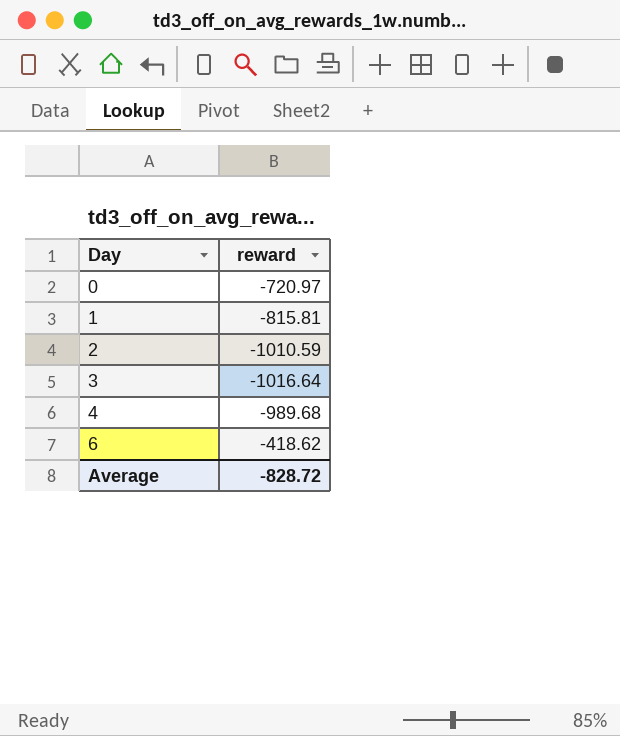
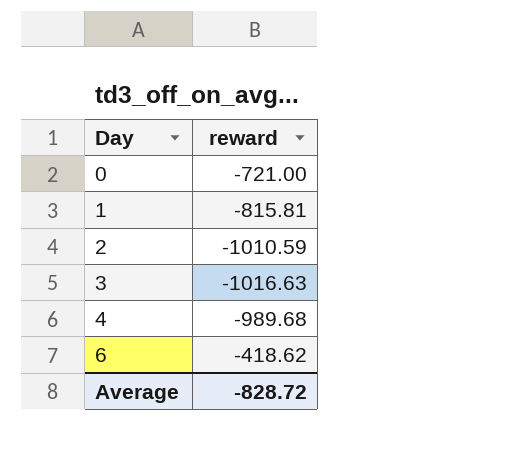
0 | reward: -720.97 -> -721.00
3 | reward: -1016.64 -> -1016.63

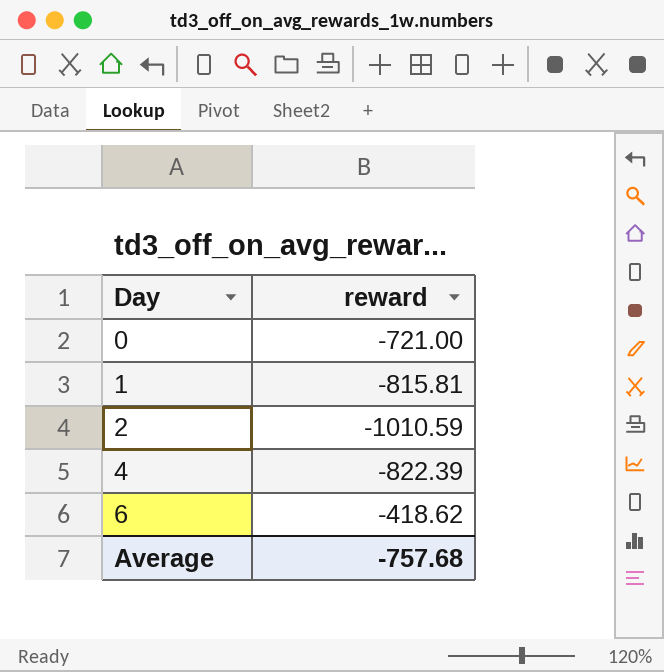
row 3: -1016.63 -> none
4 | reward: -989.68 -> -822.39
Average | reward: -828.72 -> -757.68

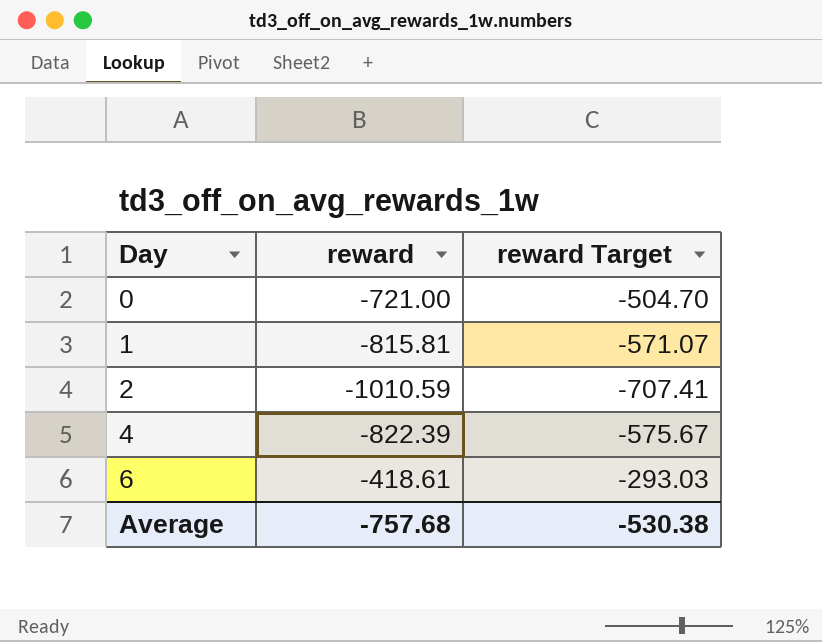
column reward Target | formula: none -> [reward] * 0.7
6 | reward: -418.62 -> -418.61

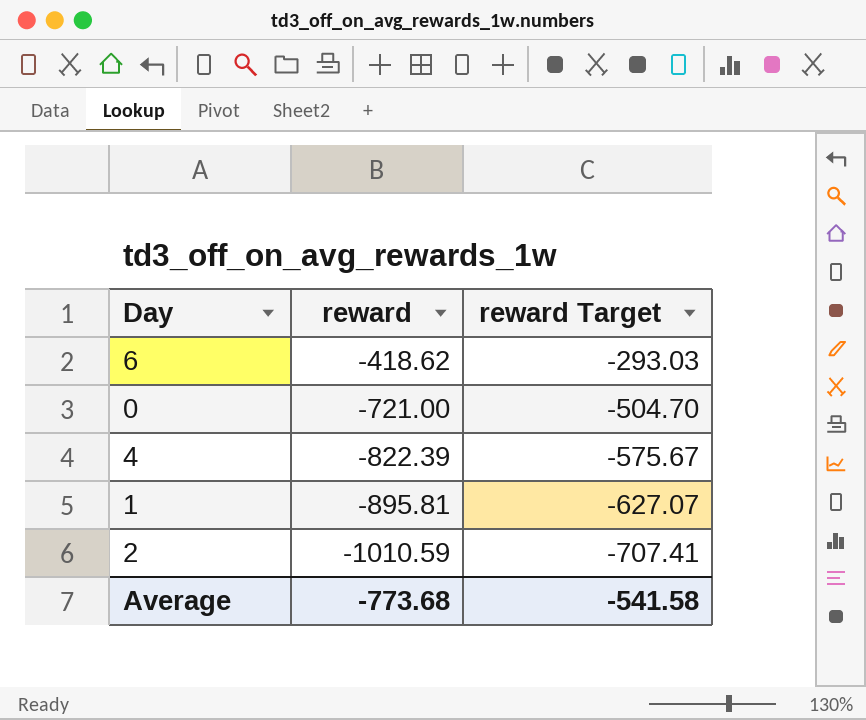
row order: Day ascending -> reward descending
6 | reward: -418.61 -> -418.62
1 | reward: -815.81 -> -895.81
1 | reward Target: -571.07 -> -627.07
Average | reward: -757.68 -> -773.68
Average | reward Target: -530.38 -> -541.58

